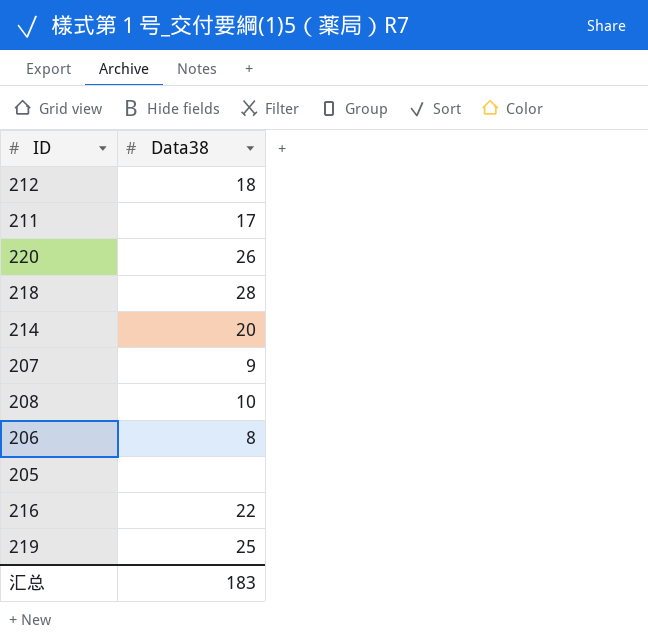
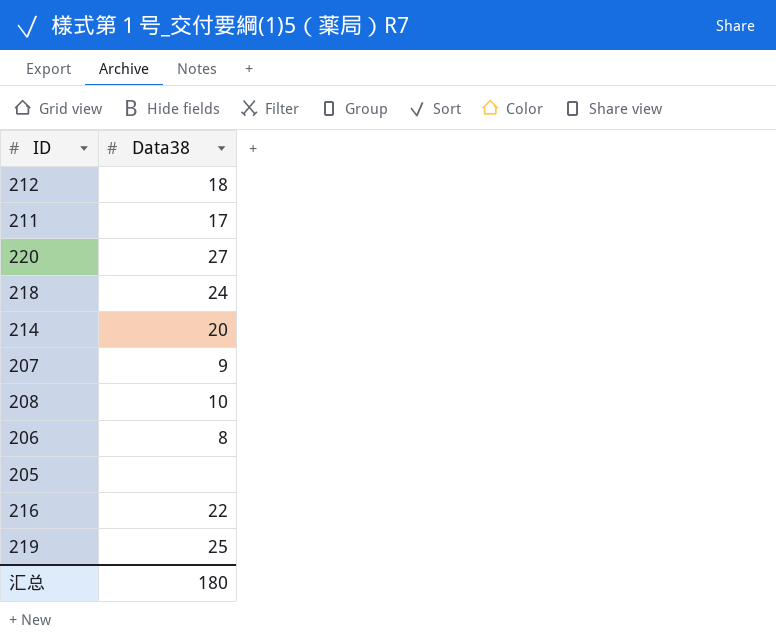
220 | Data38: 26 -> 27
218 | Data38: 28 -> 24
汇总 | Data38: 183 -> 180

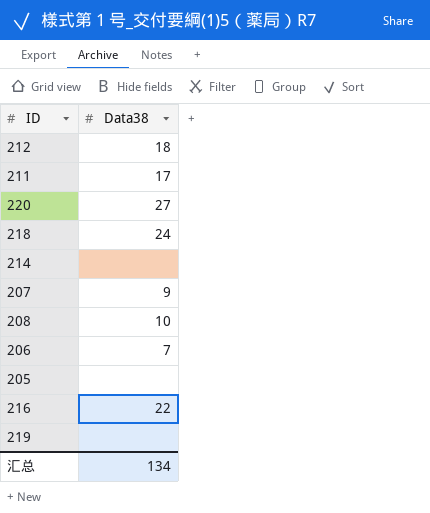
214 | Data38: 20 -> none
206 | Data38: 8 -> 7
219 | Data38: 25 -> none
汇总 | Data38: 180 -> 134

